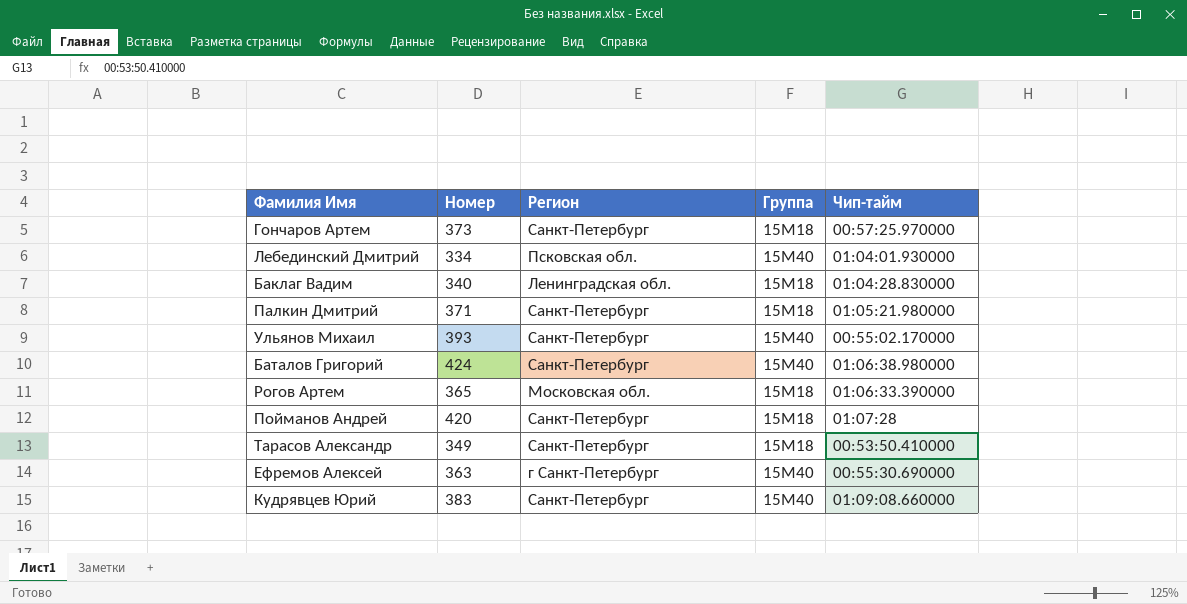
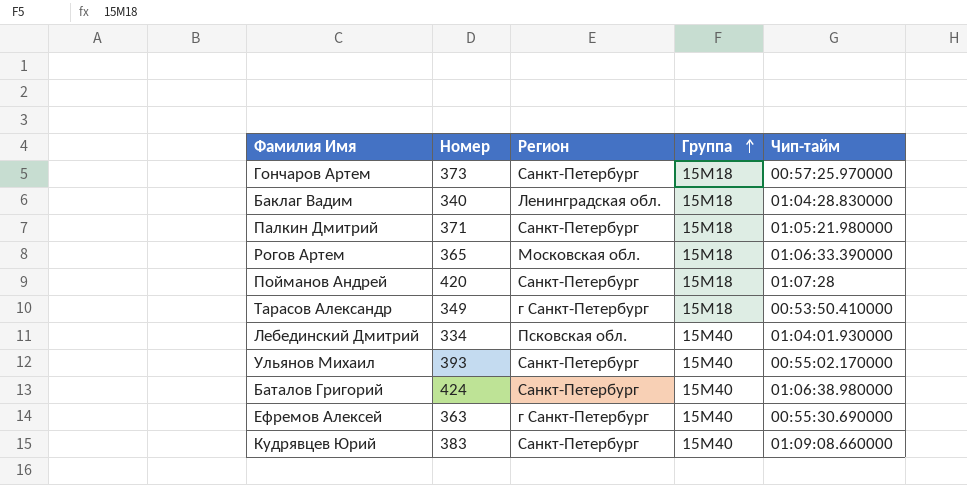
row order: none -> Группа ascending
Тарасов Александр | Регион: Санкт-Петербург -> г Санкт-Петербург

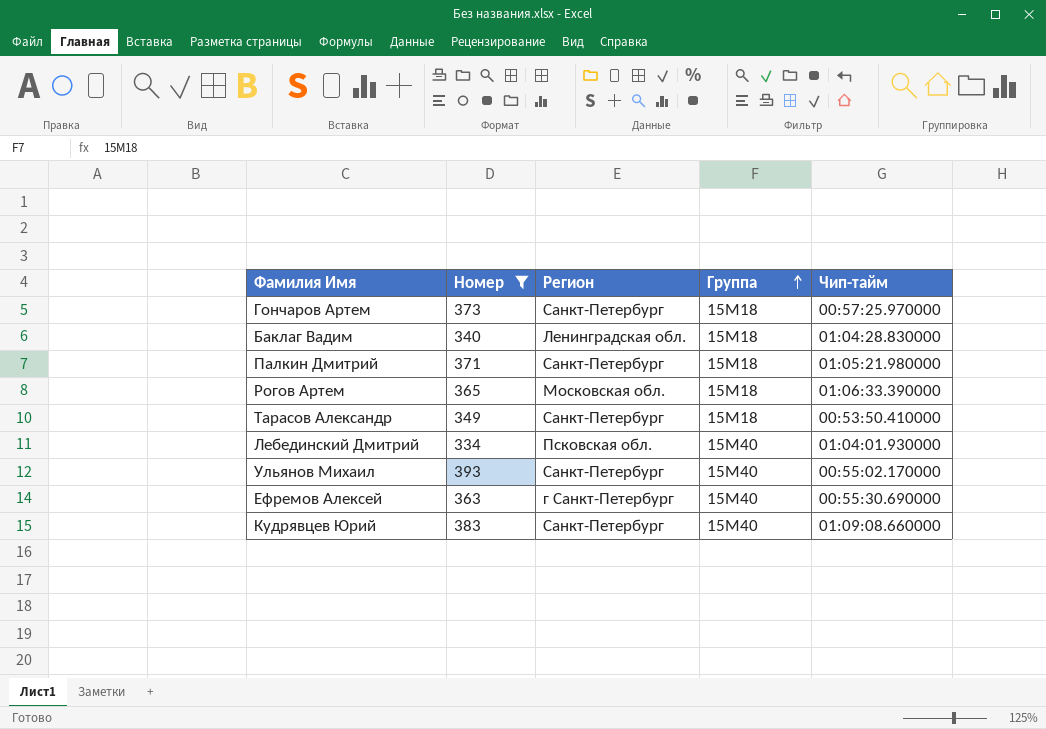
filter: none -> Номер <= 393
Тарасов Александр | Регион: г Санкт-Петербург -> Санкт-Петербург

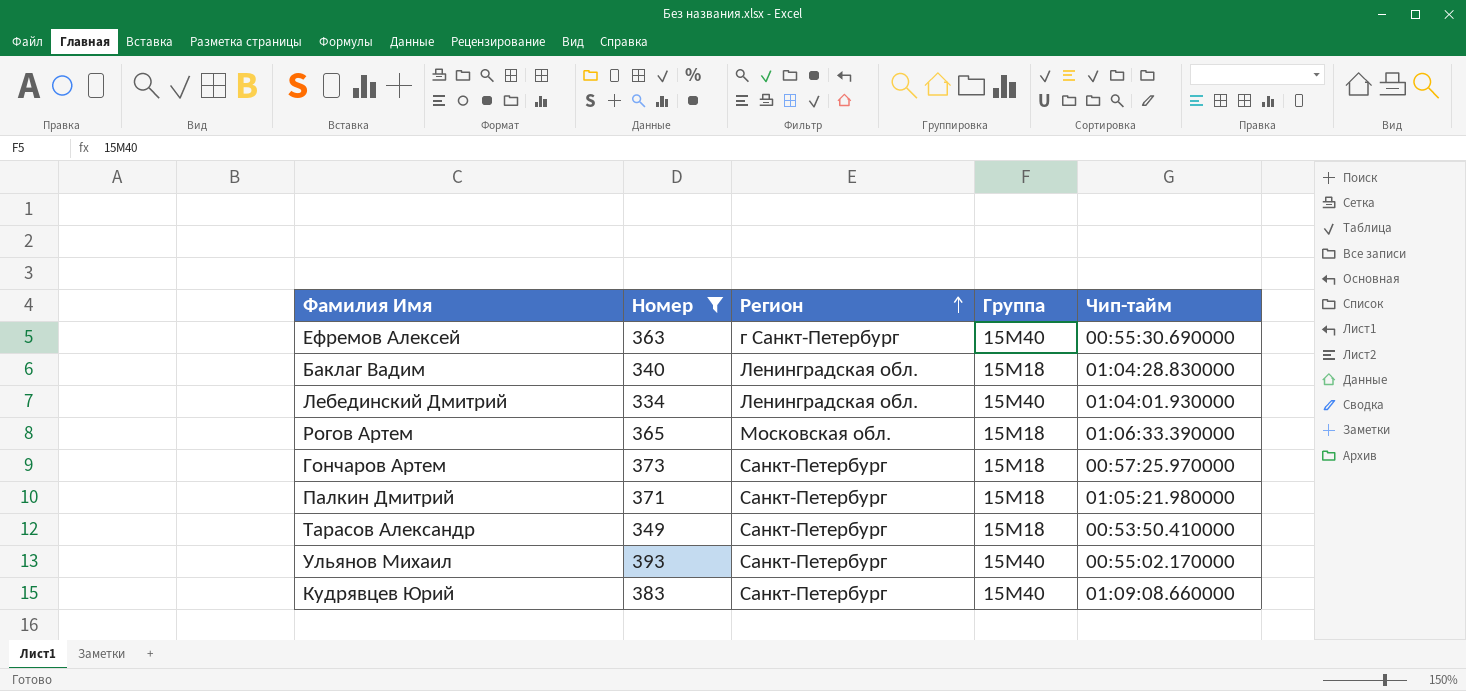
row order: Группа ascending -> Регион ascending
Лебединский Дмитрий | Регион: Псковская обл. -> Ленинградская обл.

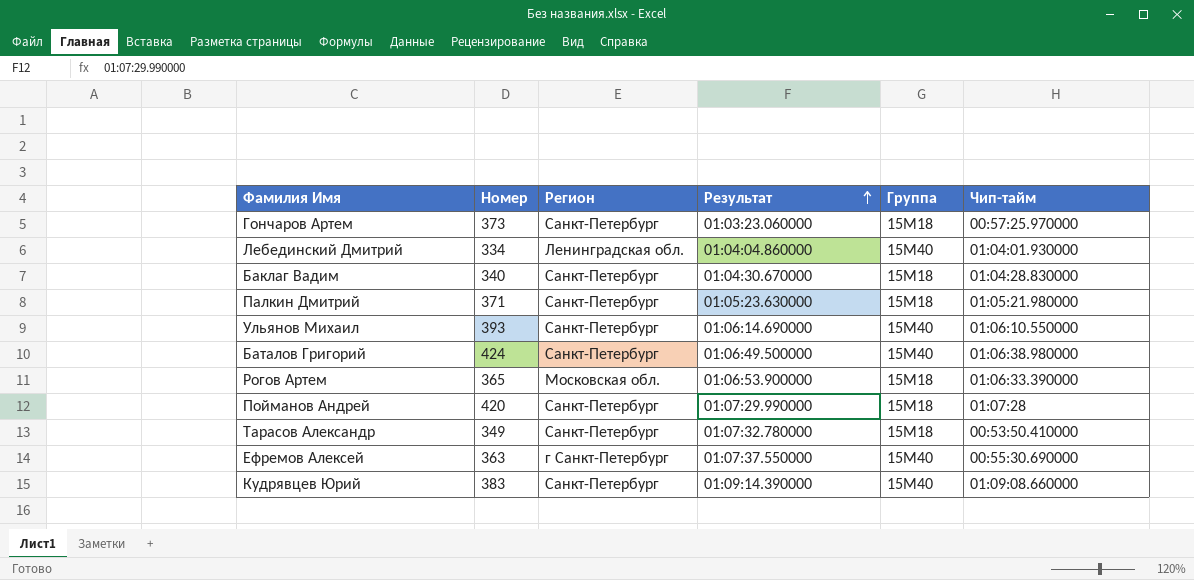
filter: Номер <= 393 -> none
row order: Регион ascending -> Результат ascending
column Результат | position: none -> 4
Баклаг Вадим | Регион: Ленинградская обл. -> Санкт-Петербург
Ульянов Михаил | Чип-тайм: 00:55:02.170000 -> 01:06:10.550000

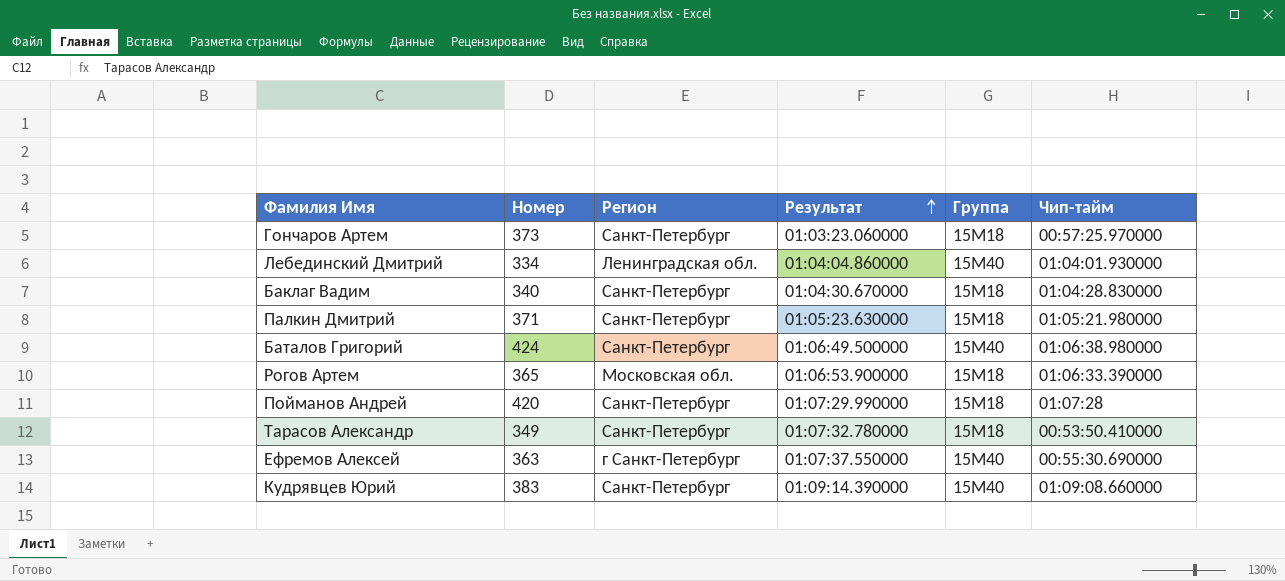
row Ульянов Михаил: 393 | Санкт-Петербург | 01:06:14.690000 | 15М40 | 01:06:10.550000 -> none

